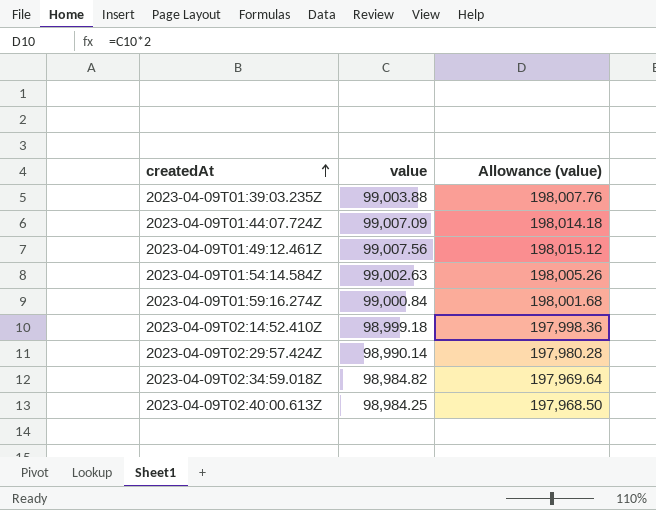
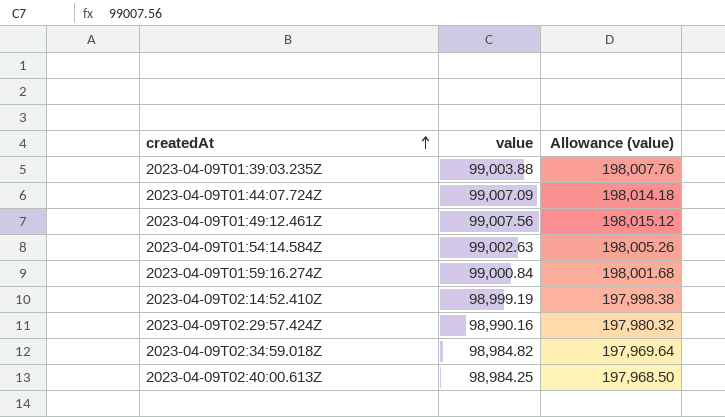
2023-04-09T02:14:52.410Z | value: 98,999.18 -> 98,999.19
2023-04-09T02:14:52.410Z | Allowance (value): 197,998.36 -> 197,998.38
2023-04-09T02:29:57.424Z | value: 98,990.14 -> 98,990.16
2023-04-09T02:29:57.424Z | Allowance (value): 197,980.28 -> 197,980.32

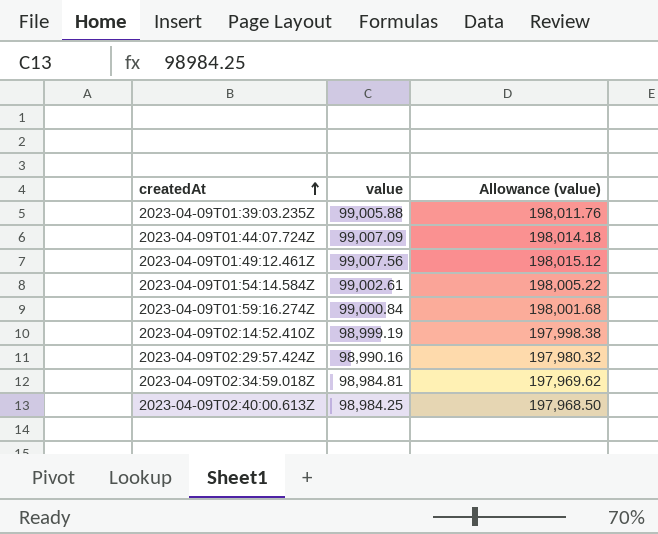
2023-04-09T01:39:03.235Z | value: 99,003.88 -> 99,005.88
2023-04-09T01:39:03.235Z | Allowance (value): 198,007.76 -> 198,011.76
2023-04-09T01:54:14.584Z | value: 99,002.63 -> 99,002.61
2023-04-09T01:54:14.584Z | Allowance (value): 198,005.26 -> 198,005.22
2023-04-09T02:34:59.018Z | value: 98,984.82 -> 98,984.81
2023-04-09T02:34:59.018Z | Allowance (value): 197,969.64 -> 197,969.62

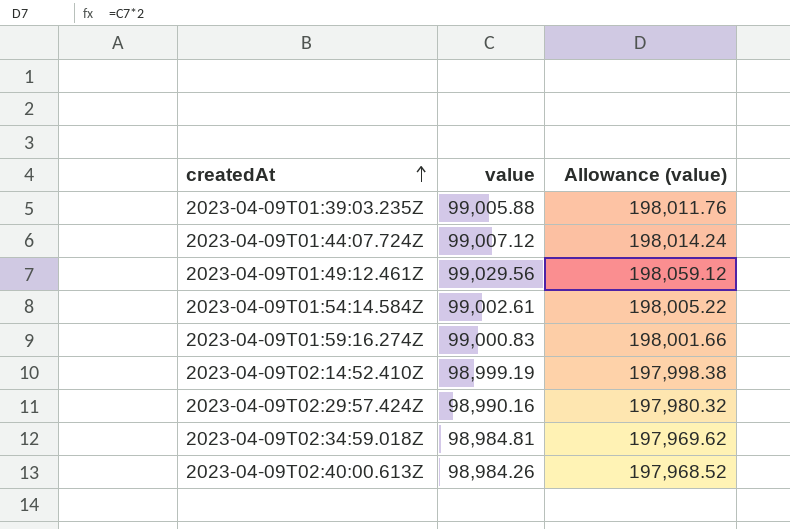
2023-04-09T01:44:07.724Z | value: 99,007.09 -> 99,007.12
2023-04-09T01:44:07.724Z | Allowance (value): 198,014.18 -> 198,014.24
2023-04-09T01:49:12.461Z | value: 99,007.56 -> 99,029.56
2023-04-09T01:49:12.461Z | Allowance (value): 198,015.12 -> 198,059.12
2023-04-09T01:59:16.274Z | value: 99,000.84 -> 99,000.83
2023-04-09T01:59:16.274Z | Allowance (value): 198,001.68 -> 198,001.66
2023-04-09T02:40:00.613Z | value: 98,984.25 -> 98,984.26
2023-04-09T02:40:00.613Z | Allowance (value): 197,968.50 -> 197,968.52

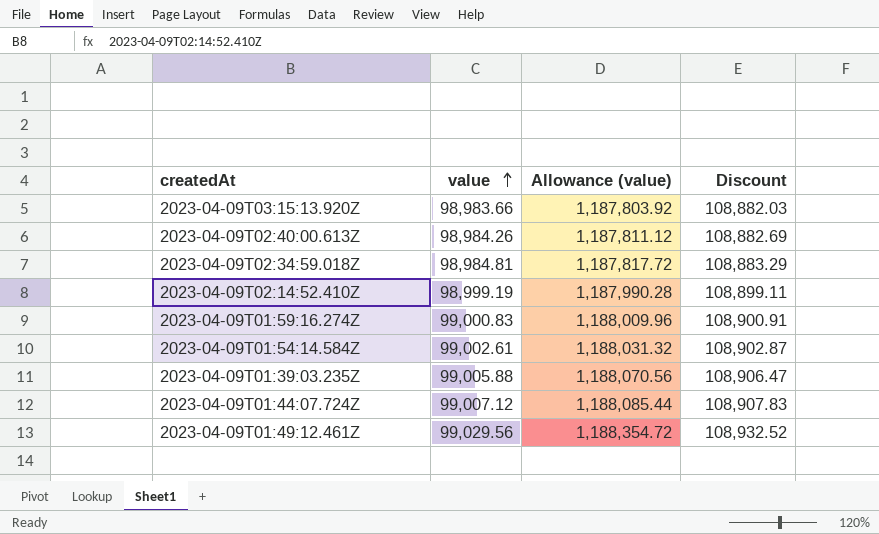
row order: createdAt ascending -> value ascending
column Allowance (value) | formula: [value] * 2 -> [value] * 12
column Discount | formula: none -> [value] * 1.1
row 2023-04-09T02:29:57.424Z: 98,990.16 | 197,980.32 -> none
row 2023-04-09T03:15:13.920Z: none -> 98,983.66 | 1,187,803.92 | 108,882.03

